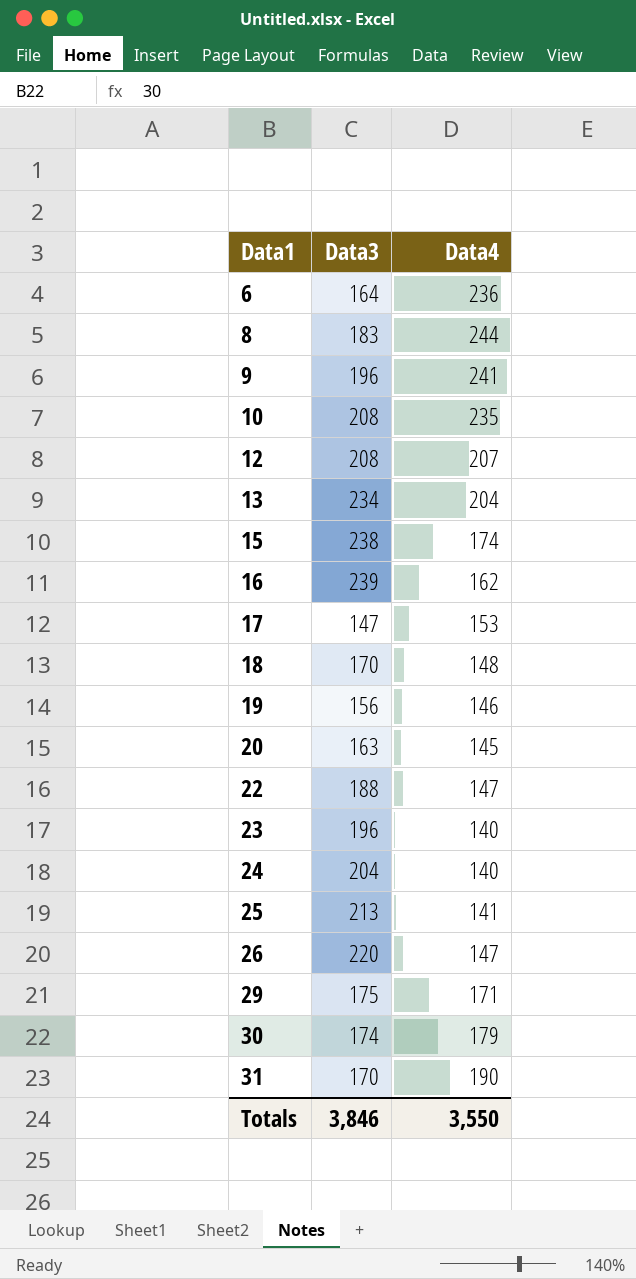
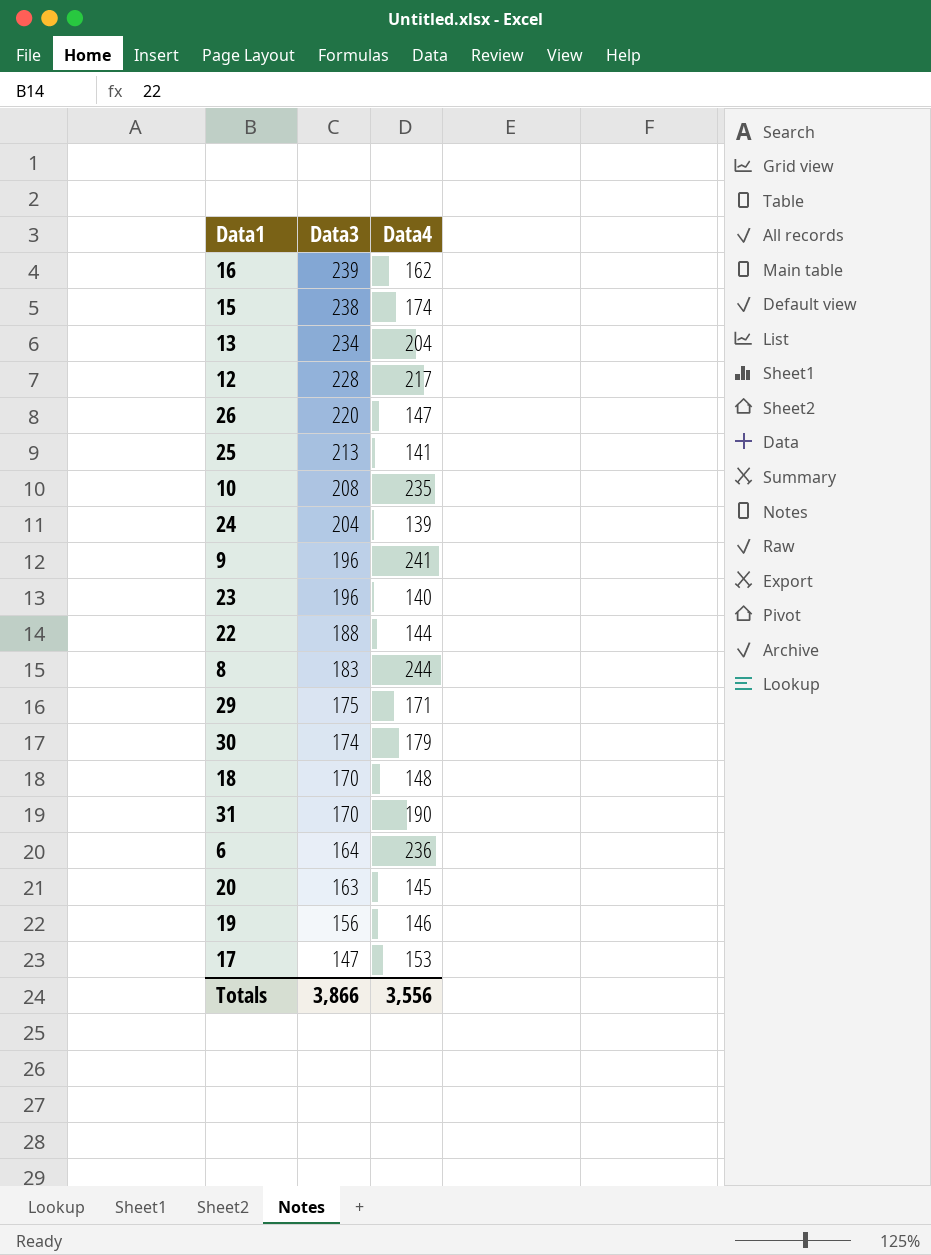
row order: Data1 ascending -> Data3 descending
12 | Data3: 208 -> 228
12 | Data4: 207 -> 217
24 | Data4: 140 -> 139
22 | Data4: 147 -> 144
Totals | Data3: 3,846 -> 3,866
Totals | Data4: 3,550 -> 3,556

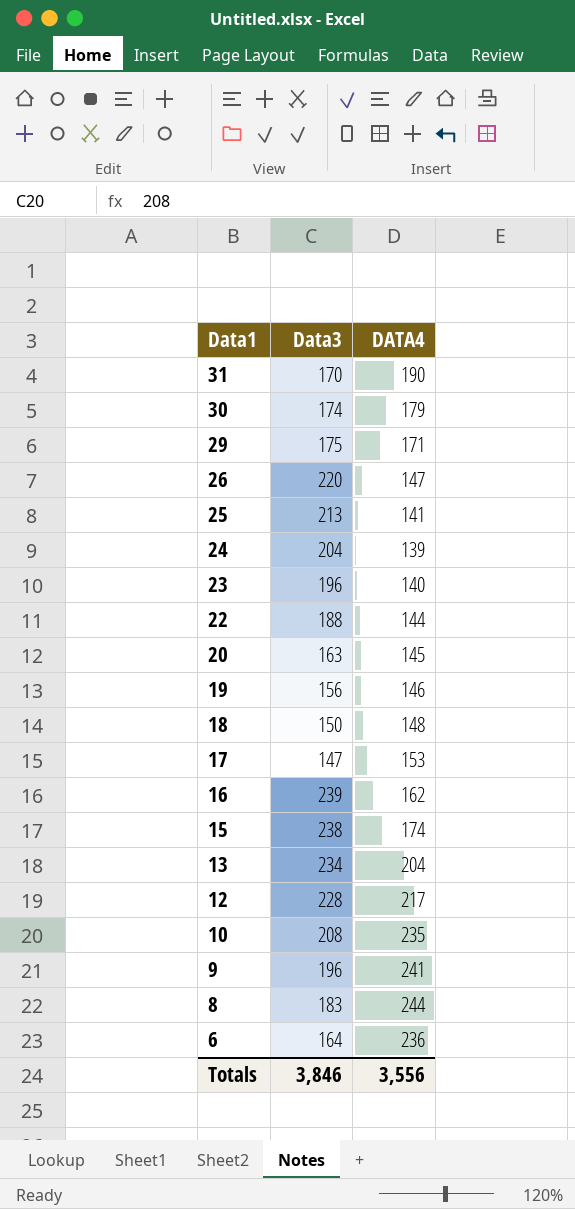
row order: Data3 descending -> Data1 descending
column name: Data4 -> DATA4
18 | Data3: 170 -> 150
Totals | Data3: 3,866 -> 3,846

